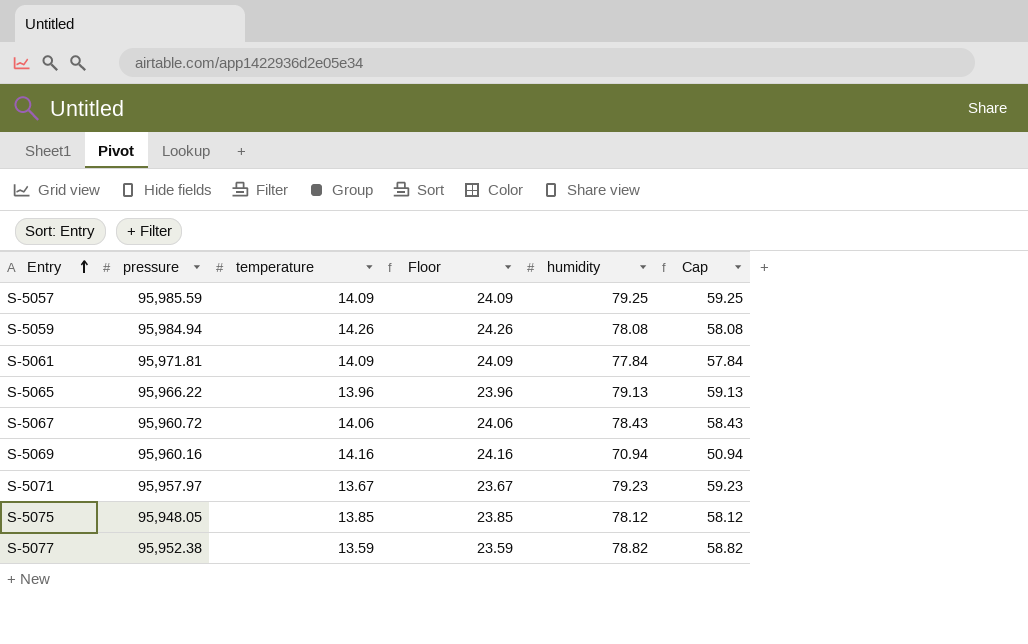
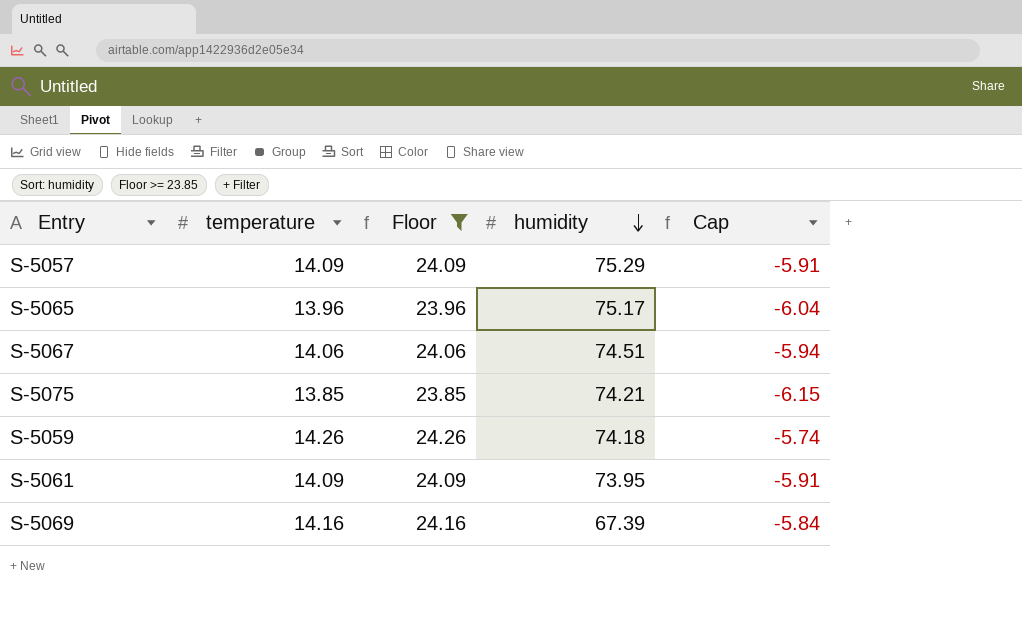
filter: none -> Floor >= 23.85
row order: Entry ascending -> humidity descending
column pressure | position: 2 -> none
column Cap | formula: [humidity] - 20 -> [temperature] - 20
S-5057 | humidity: 79.25 -> 75.29
S-5065 | humidity: 79.13 -> 75.17
S-5067 | humidity: 78.43 -> 74.51
S-5075 | humidity: 78.12 -> 74.21
S-5059 | humidity: 78.08 -> 74.18
S-5061 | humidity: 77.84 -> 73.95
S-5069 | humidity: 70.94 -> 67.39

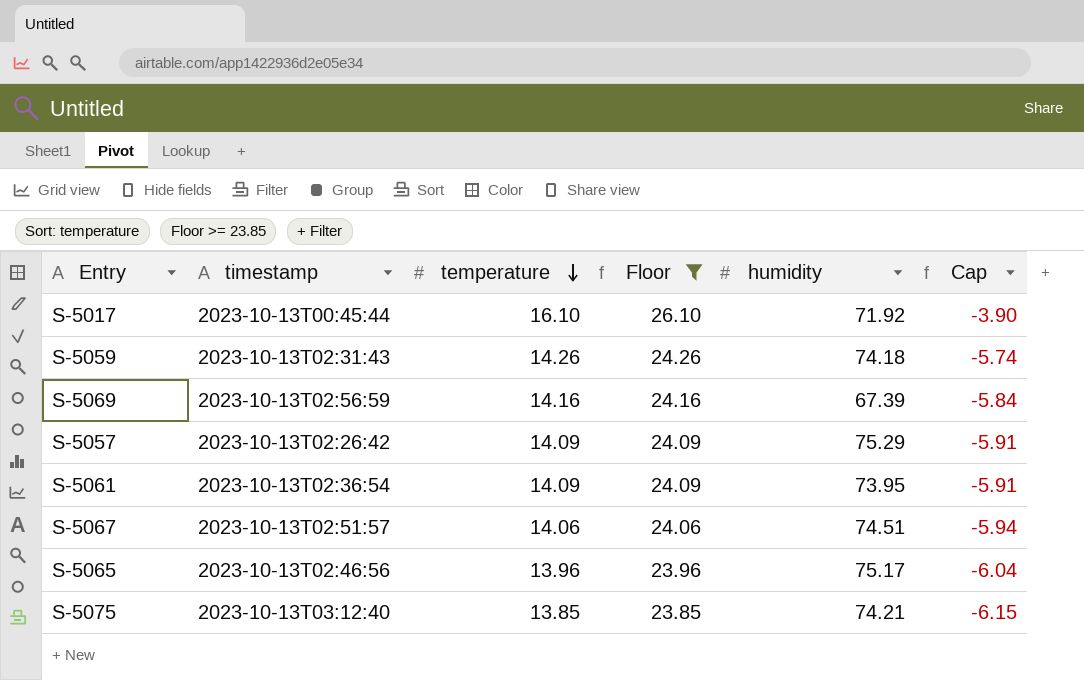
row order: humidity descending -> temperature descending
column timestamp | position: none -> 2
row S-5017: none -> 2023-10-13T00:45:44 | 16.10 | 26.10 | 71.92 | -3.90

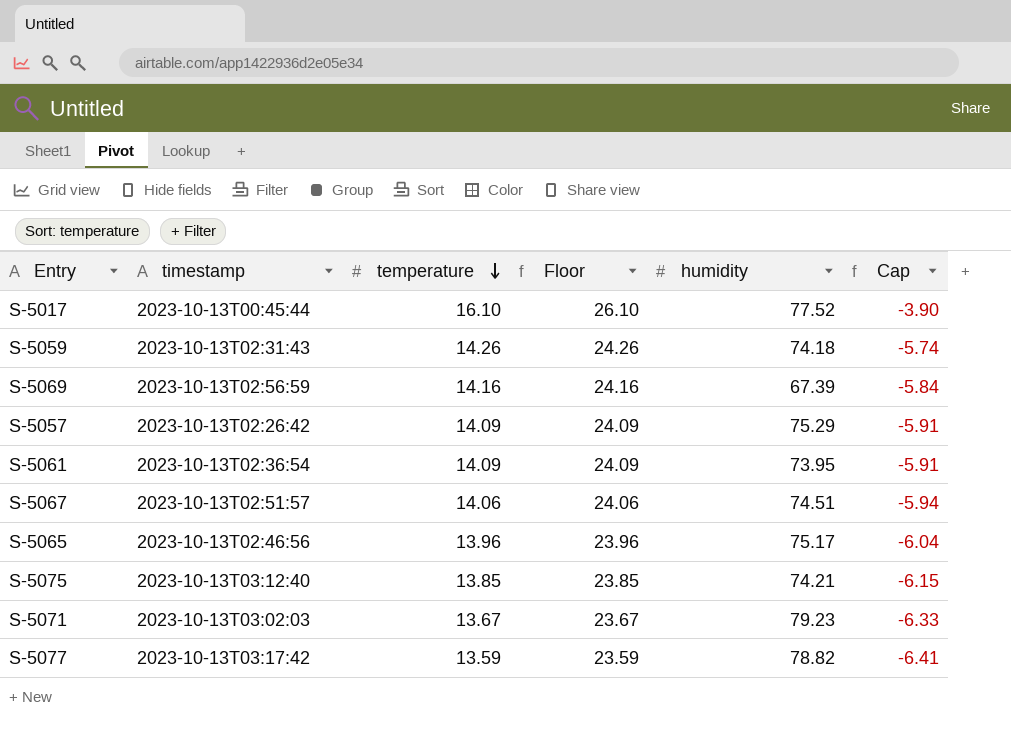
filter: Floor >= 23.85 -> none
S-5017 | humidity: 71.92 -> 77.52

